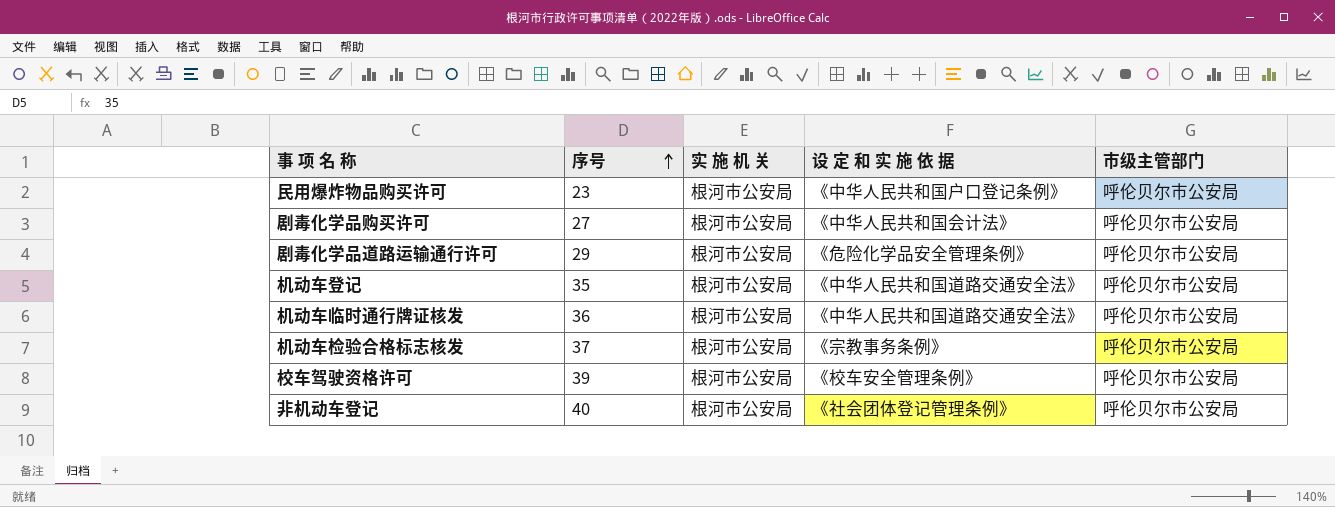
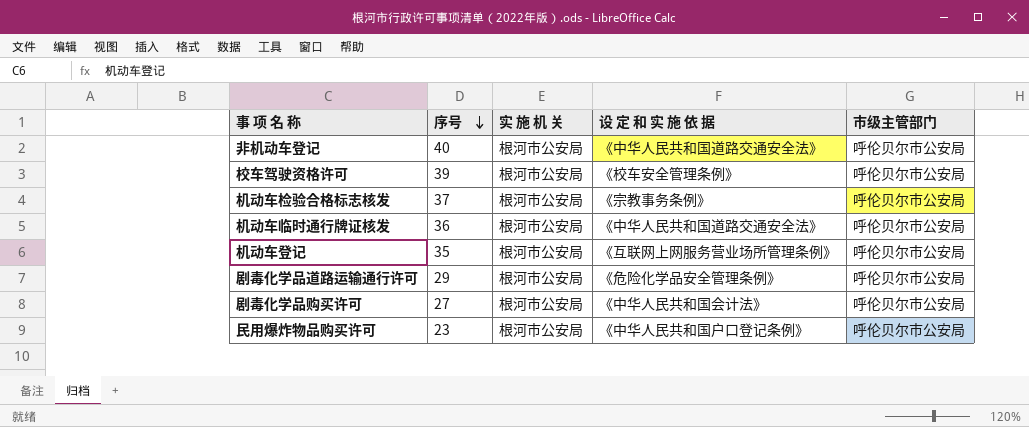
row order: 序号 ascending -> 序号 descending
非机动车登记 | 设 定 和 实 施 依 据: 《社会团体登记管理条例》 -> 《中华人民共和国道路交通安全法》
机动车登记 | 设 定 和 实 施 依 据: 《中华人民共和国道路交通安全法》 -> 《互联网上网服务营业场所管理条例》

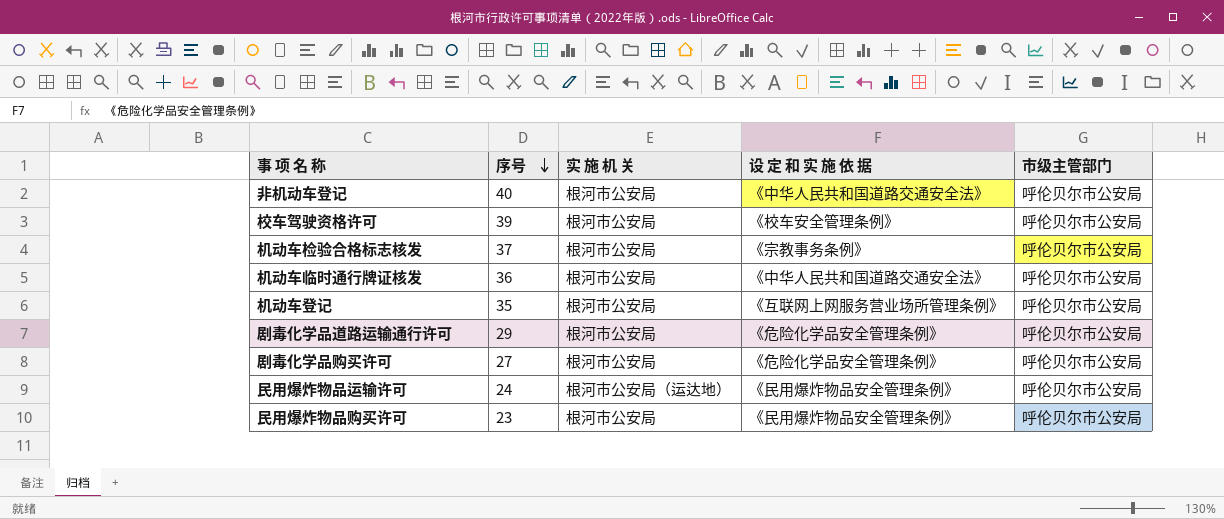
剧毒化学品购买许可 | 设 定 和 实 施 依 据: 《中华人民共和国会计法》 -> 《危险化学品安全管理条例》
row 民用爆炸物品运输许可: none -> 24 | 根河市公安局（运达地） | 《民用爆炸物品安全管理条例》 | 呼伦贝尔市公安局
民用爆炸物品购买许可 | 设 定 和 实 施 依 据: 《中华人民共和国户口登记条例》 -> 《民用爆炸物品安全管理条例》

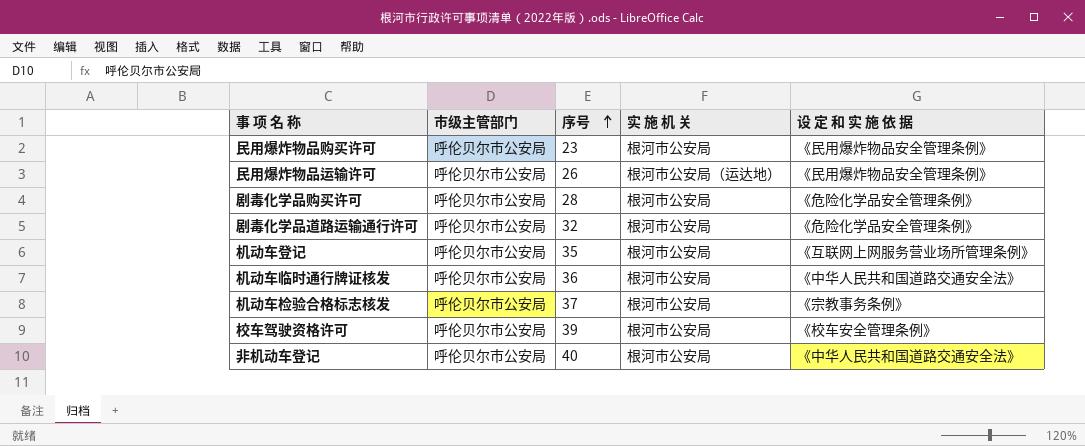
row order: 序号 descending -> 序号 ascending
column 市级主管部门 | position: 5 -> 2
民用爆炸物品运输许可 | 序号: 24 -> 26
剧毒化学品购买许可 | 序号: 27 -> 28
剧毒化学品道路运输通行许可 | 序号: 29 -> 32

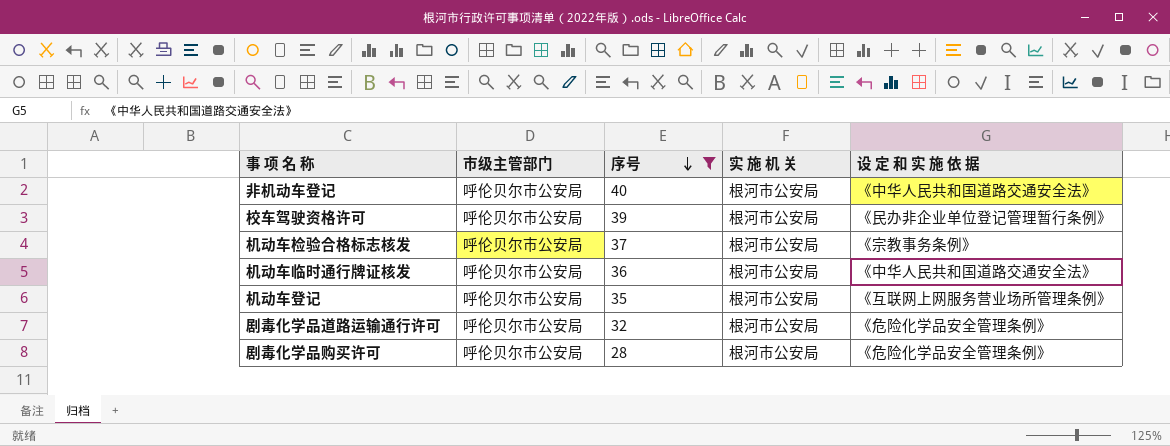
filter: none -> 序号 >= 28
row order: 序号 ascending -> 序号 descending
校车驾驶资格许可 | 设 定 和 实 施 依 据: 《校车安全管理条例》 -> 《民办非企业单位登记管理暂行条例》

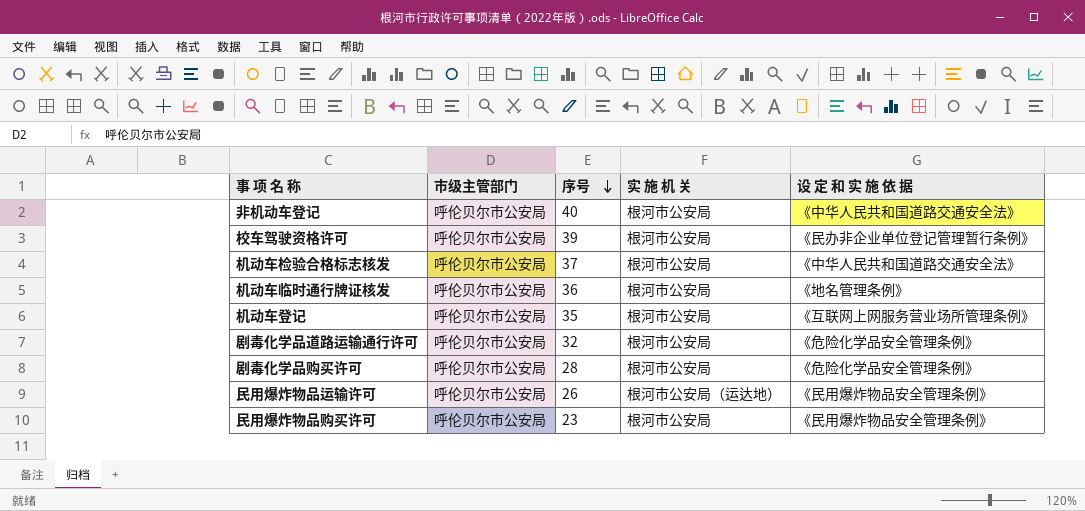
filter: 序号 >= 28 -> none
机动车检验合格标志核发 | 设 定 和 实 施 依 据: 《宗教事务条例》 -> 《中华人民共和国道路交通安全法》
机动车临时通行牌证核发 | 设 定 和 实 施 依 据: 《中华人民共和国道路交通安全法》 -> 《地名管理条例》

